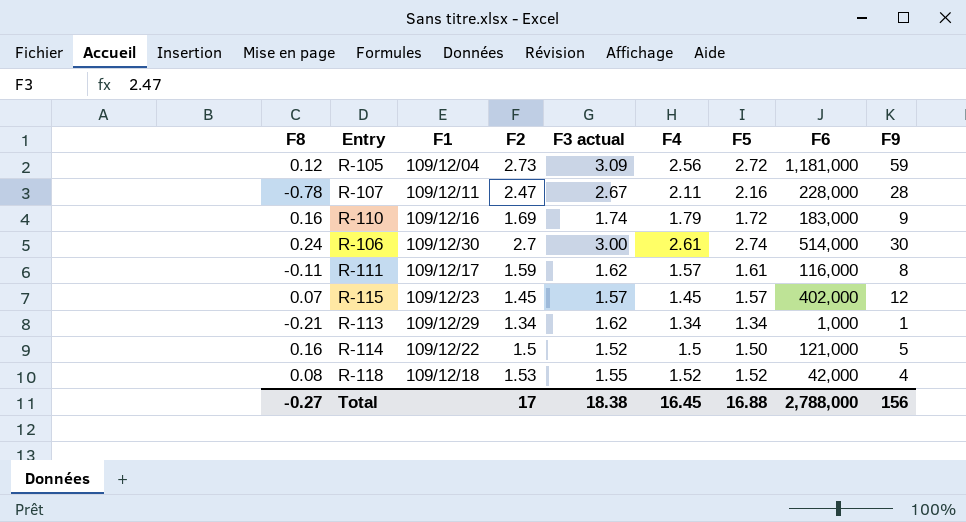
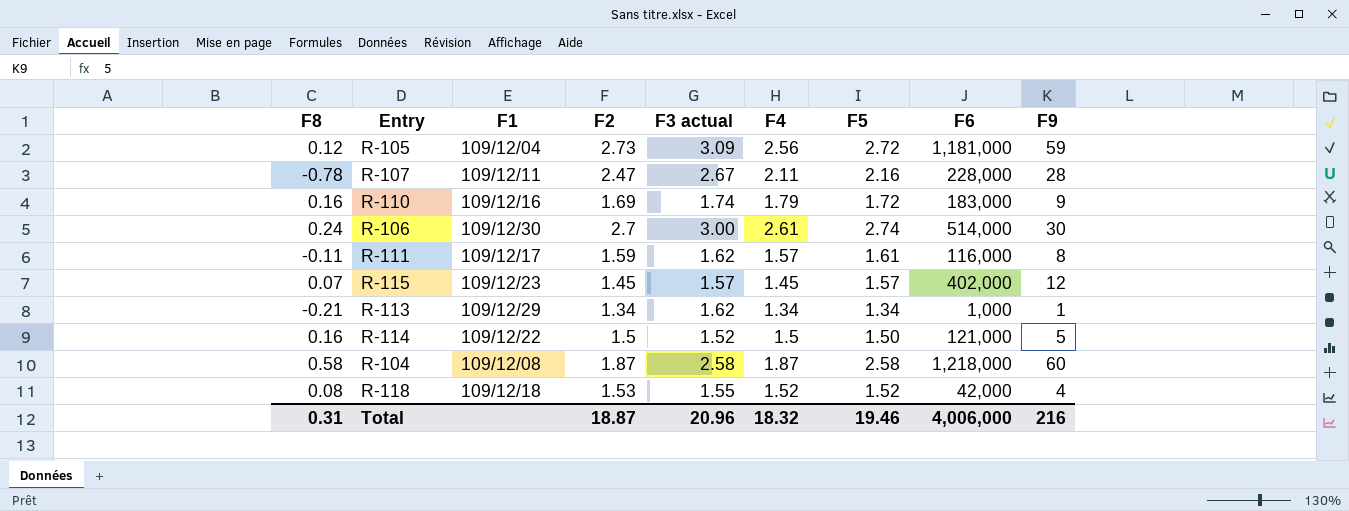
row R-104: none -> 0.58 | 109/12/08 | 1.87 | 2.58 | 1.87 | 2.58 | 1,218,000 | 60
Total | F8: -0.27 -> 0.31
Total | F2: 17 -> 18.87
Total | F3 actual: 18.38 -> 20.96
Total | F4: 16.45 -> 18.32
Total | F5: 16.88 -> 19.46
Total | F6: 2,788,000 -> 4,006,000
Total | F9: 156 -> 216

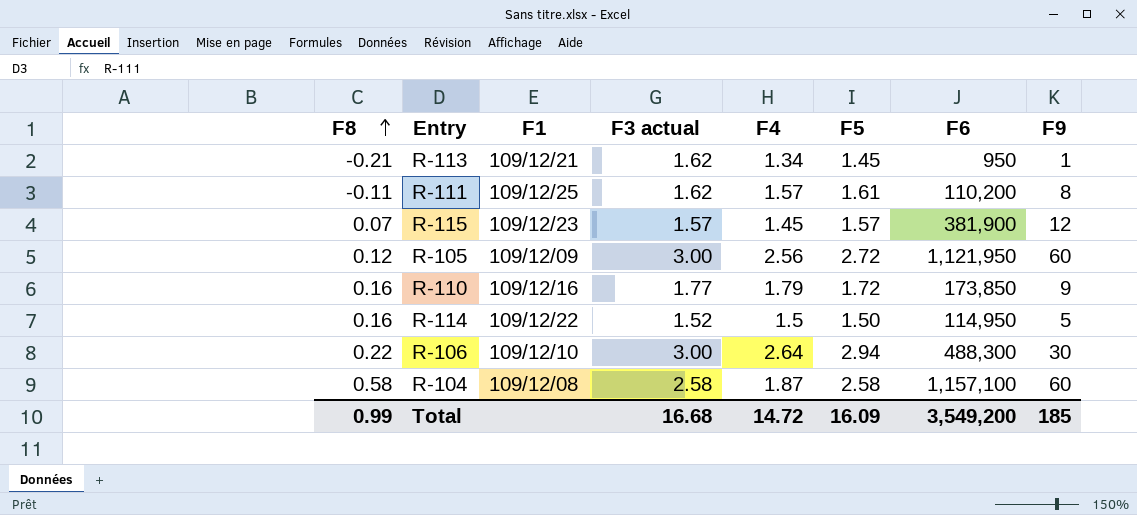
row order: none -> F8 ascending
column F2 | position: 4 -> none
row R-107: -0.78 | 109/12/11 | 2.47 | 2.67 | 2.11 | 2.16 | 228,000 | 28 -> none
row R-118: 0.08 | 109/12/18 | 1.53 | 1.55 | 1.52 | 1.52 | 42,000 | 4 -> none
R-113 | F1: 109/12/29 -> 109/12/21
R-113 | F5: 1.34 -> 1.45
R-113 | F6: 1,000 -> 950
R-111 | F1: 109/12/17 -> 109/12/25
R-111 | F6: 116,000 -> 110,200
R-115 | F6: 402,000 -> 381,900
R-105 | F1: 109/12/04 -> 109/12/09
R-105 | F3 actual: 3.09 -> 3.00
R-105 | F6: 1,181,000 -> 1,121,950
R-105 | F9: 59 -> 60
R-110 | F3 actual: 1.74 -> 1.77
R-110 | F6: 183,000 -> 173,850
R-114 | F6: 121,000 -> 114,950
R-106 | F8: 0.24 -> 0.22
R-106 | F1: 109/12/30 -> 109/12/10
R-106 | F4: 2.61 -> 2.64
R-106 | F5: 2.74 -> 2.94
R-106 | F6: 514,000 -> 488,300
R-104 | F6: 1,218,000 -> 1,157,100
Total | F8: 0.31 -> 0.99
Total | F3 actual: 20.96 -> 16.68
Total | F4: 18.32 -> 14.72
Total | F5: 19.46 -> 16.09
Total | F6: 4,006,000 -> 3,549,200
Total | F9: 216 -> 185

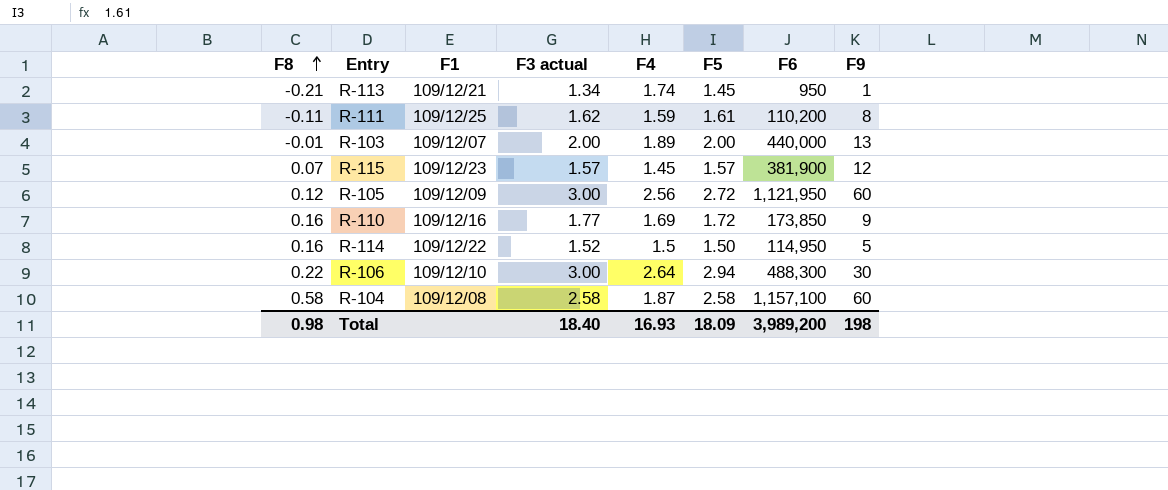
R-113 | F3 actual: 1.62 -> 1.34
R-113 | F4: 1.34 -> 1.74
R-111 | F4: 1.57 -> 1.59
row R-103: none -> -0.01 | 109/12/07 | 2.00 | 1.89 | 2.00 | 440,000 | 13
R-110 | F4: 1.79 -> 1.69
Total | F8: 0.99 -> 0.98
Total | F3 actual: 16.68 -> 18.40
Total | F4: 14.72 -> 16.93
Total | F5: 16.09 -> 18.09
Total | F6: 3,549,200 -> 3,989,200
Total | F9: 185 -> 198

